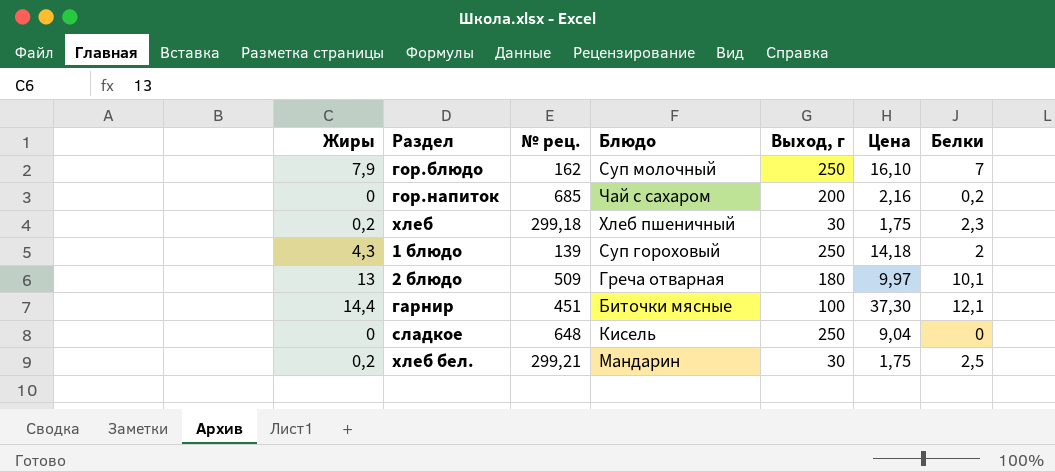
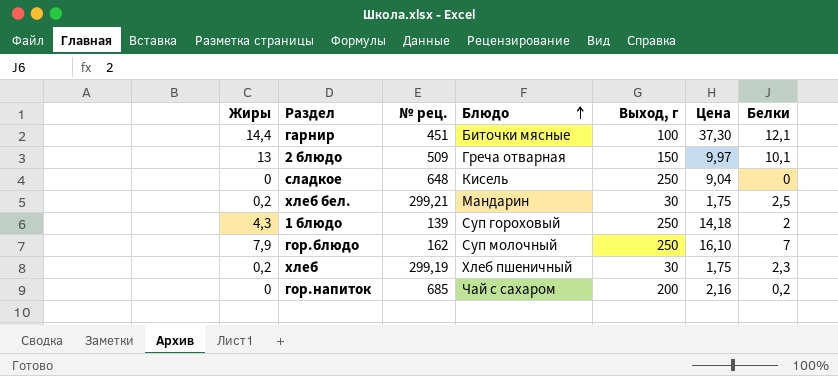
row order: none -> Блюдо ascending
2 блюдо | Выход, г: 180 -> 150
хлеб | № рец.: 299,18 -> 299,19

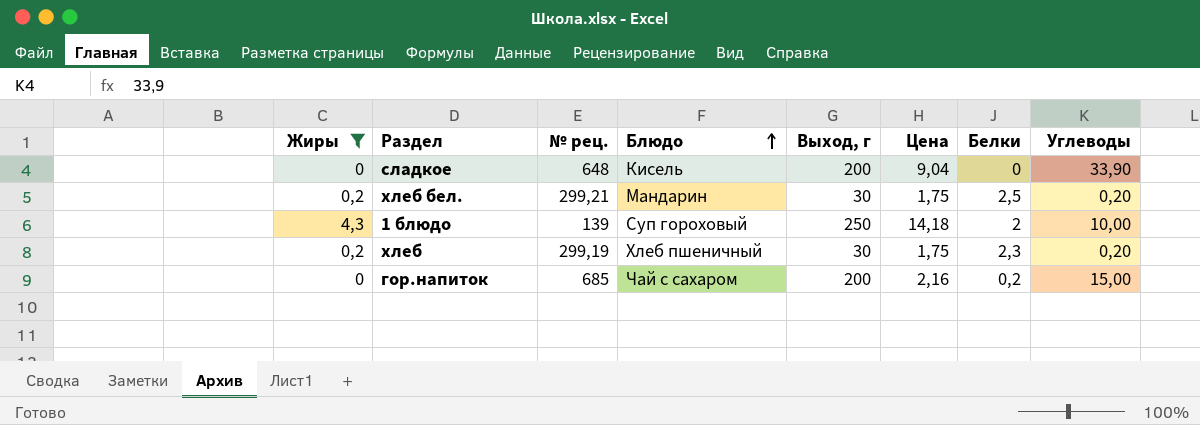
filter: none -> Жиры <= 4,3
column Углеводы | position: none -> 8
сладкое | Выход, г: 250 -> 200

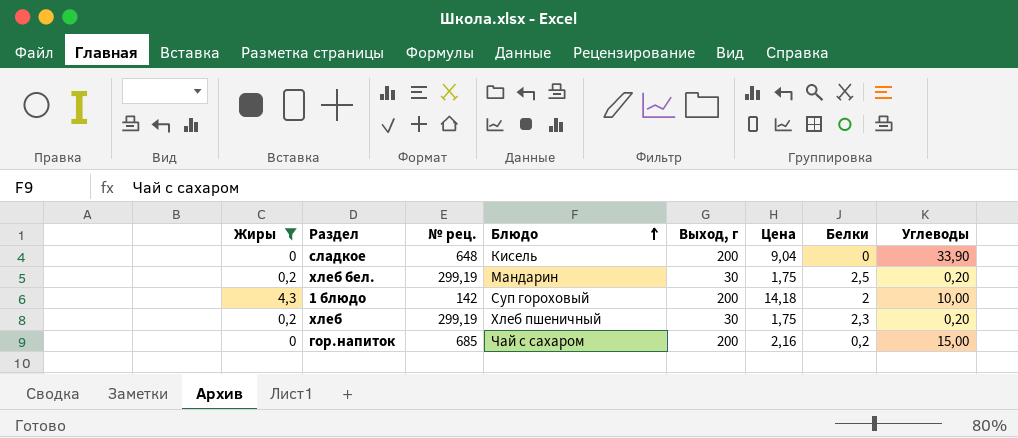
хлеб бел. | № рец.: 299,21 -> 299,19
1 блюдо | № рец.: 139 -> 142
1 блюдо | Выход, г: 250 -> 200

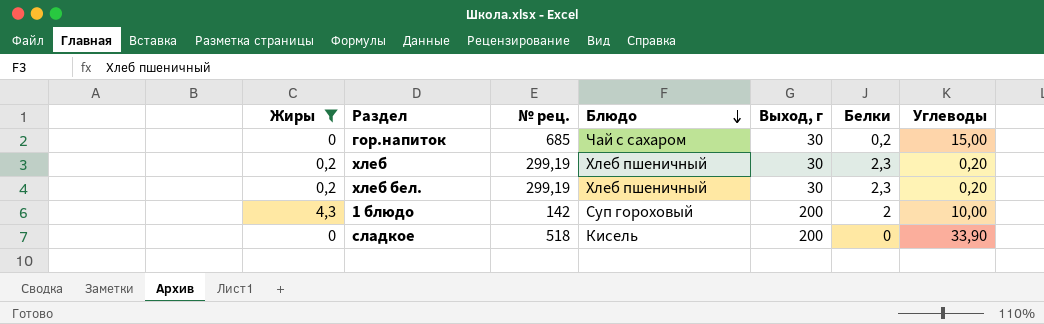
row order: Блюдо ascending -> Блюдо descending
column Цена | position: 6 -> none
гор.напиток | Выход, г: 200 -> 30
хлеб бел. | Блюдо: Мандарин -> Хлеб пшеничный
хлеб бел. | Белки: 2,5 -> 2,3
сладкое | № рец.: 648 -> 518

